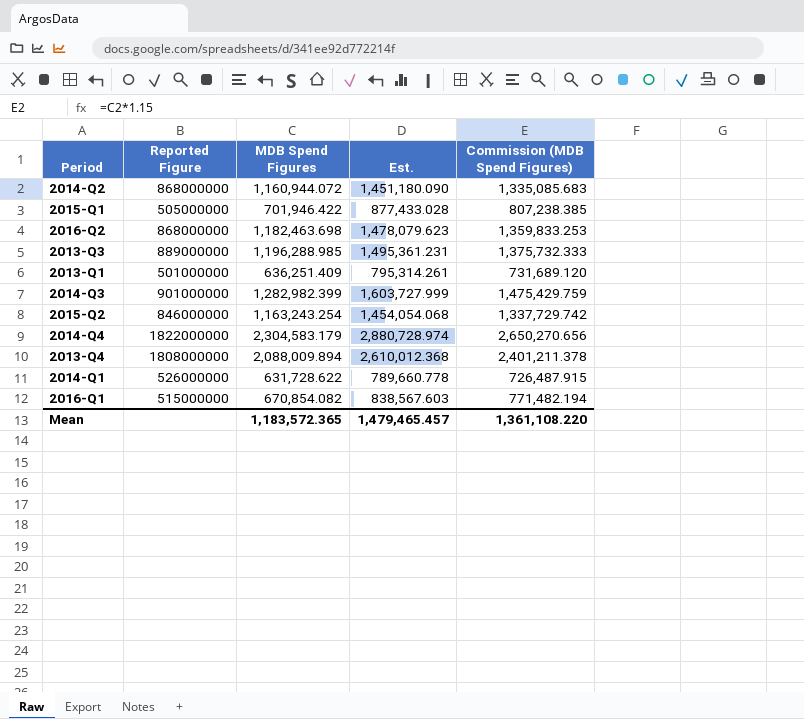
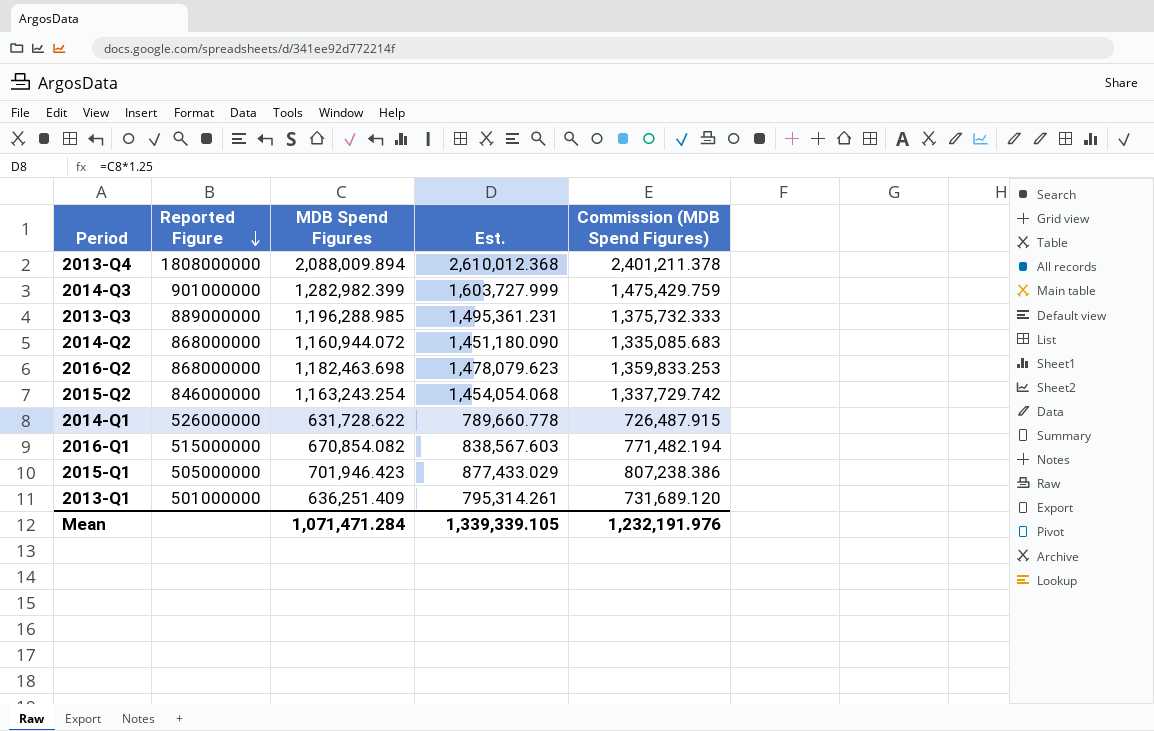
row order: none -> Reported Figure descending
row 2014-Q4: 1822000000 | 2,304,583.179 | 2,880,728.974 | 2,650,270.656 -> none
2015-Q1 | MDB Spend Figures: 701,946.422 -> 701,946.423
2015-Q1 | Est.: 877,433.028 -> 877,433.029
2015-Q1 | Commission (MDB Spend Figures): 807,238.385 -> 807,238.386
Mean | MDB Spend Figures: 1,183,572.365 -> 1,071,471.284
Mean | Est.: 1,479,465.457 -> 1,339,339.105
Mean | Commission (MDB Spend Figures): 1,361,108.220 -> 1,232,191.976

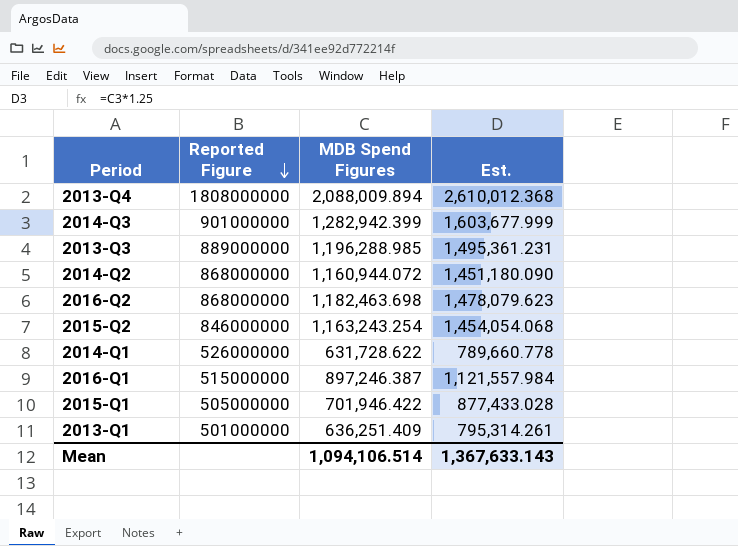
column Commission (MDB Spend Figures) | formula: [MDB Spend Figures] * 1.15 -> none
2014-Q3 | MDB Spend Figures: 1,282,982.399 -> 1,282,942.399
2014-Q3 | Est.: 1,603,727.999 -> 1,603,677.999
2016-Q1 | MDB Spend Figures: 670,854.082 -> 897,246.387
2016-Q1 | Est.: 838,567.603 -> 1,121,557.984
2015-Q1 | MDB Spend Figures: 701,946.423 -> 701,946.422
2015-Q1 | Est.: 877,433.029 -> 877,433.028
Mean | MDB Spend Figures: 1,071,471.284 -> 1,094,106.514
Mean | Est.: 1,339,339.105 -> 1,367,633.143

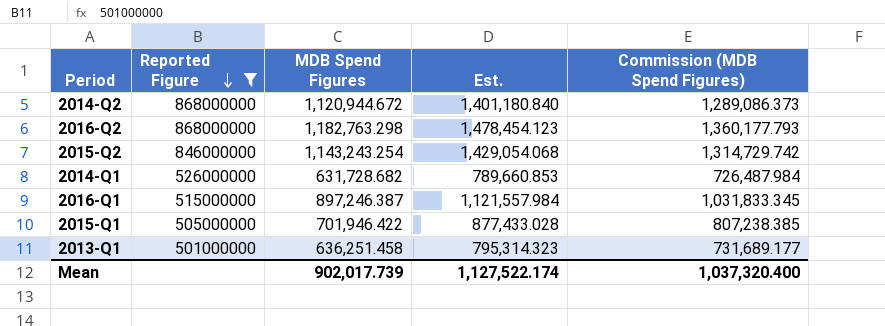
filter: none -> Reported Figure <= 868000000
column Commission (MDB Spend Figures) | formula: none -> [MDB Spend Figures] * 1.15
2014-Q2 | MDB Spend Figures: 1,160,944.072 -> 1,120,944.672
2014-Q2 | Est.: 1,451,180.090 -> 1,401,180.840
2016-Q2 | MDB Spend Figures: 1,182,463.698 -> 1,182,763.298
2016-Q2 | Est.: 1,478,079.623 -> 1,478,454.123
2015-Q2 | MDB Spend Figures: 1,163,243.254 -> 1,143,243.254
2015-Q2 | Est.: 1,454,054.068 -> 1,429,054.068
2014-Q1 | MDB Spend Figures: 631,728.622 -> 631,728.682
2014-Q1 | Est.: 789,660.778 -> 789,660.853
2013-Q1 | MDB Spend Figures: 636,251.409 -> 636,251.458
2013-Q1 | Est.: 795,314.261 -> 795,314.323
Mean | MDB Spend Figures: 1,094,106.514 -> 902,017.739
Mean | Est.: 1,367,633.143 -> 1,127,522.174

